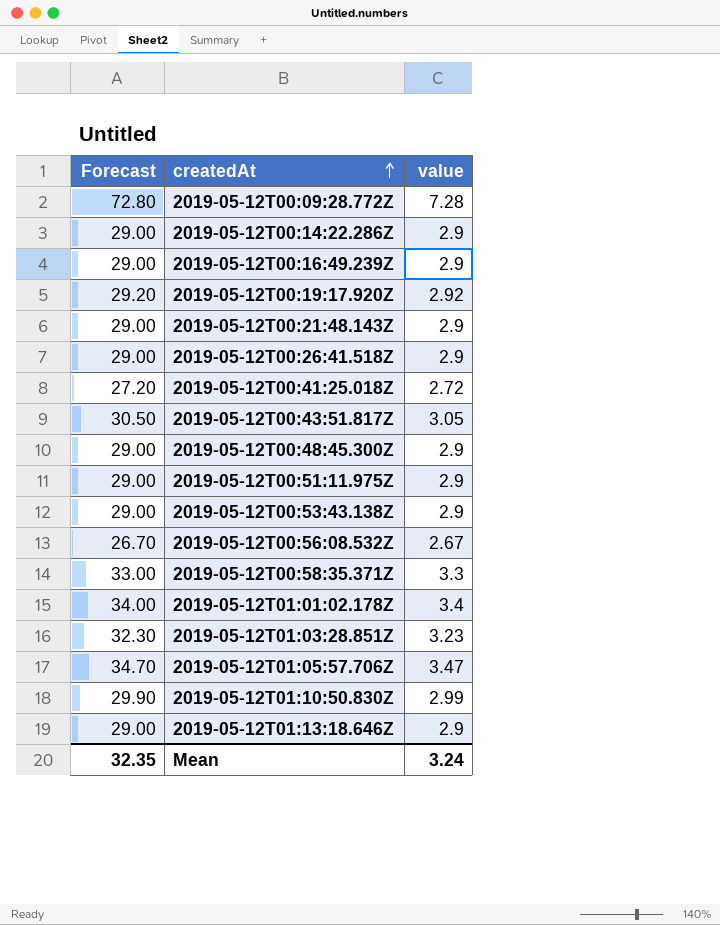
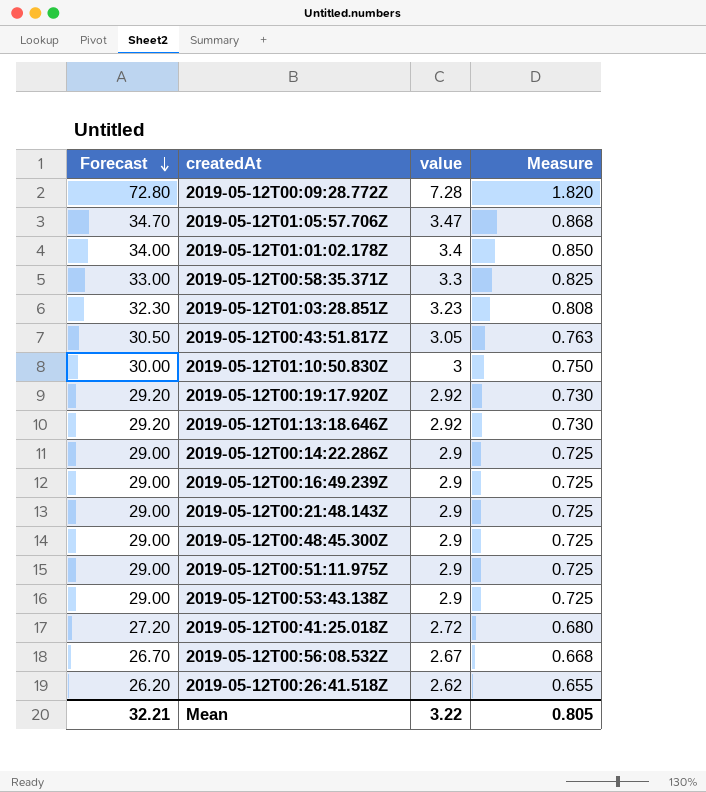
row order: createdAt ascending -> Forecast descending
column Measure | formula: none -> [value] * 0.25
2019-05-12T01:10:50.830Z | Forecast: 29.90 -> 30.00
2019-05-12T01:10:50.830Z | value: 2.99 -> 3
2019-05-12T01:13:18.646Z | Forecast: 29.00 -> 29.20
2019-05-12T01:13:18.646Z | value: 2.9 -> 2.92
2019-05-12T00:26:41.518Z | Forecast: 29.00 -> 26.20
2019-05-12T00:26:41.518Z | value: 2.9 -> 2.62
Mean | Forecast: 32.35 -> 32.21
Mean | value: 3.24 -> 3.22

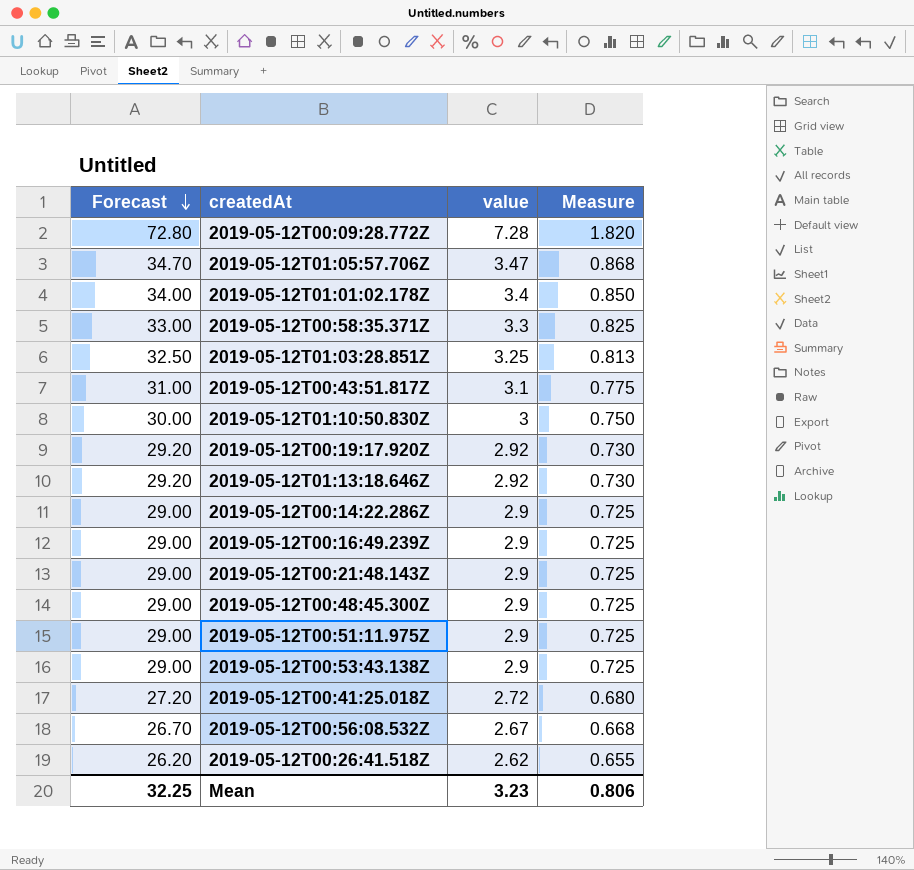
2019-05-12T01:03:28.851Z | Forecast: 32.30 -> 32.50
2019-05-12T01:03:28.851Z | value: 3.23 -> 3.25
2019-05-12T01:03:28.851Z | Measure: 0.808 -> 0.813
2019-05-12T00:43:51.817Z | Forecast: 30.50 -> 31.00
2019-05-12T00:43:51.817Z | value: 3.05 -> 3.1
2019-05-12T00:43:51.817Z | Measure: 0.763 -> 0.775
Mean | Forecast: 32.21 -> 32.25
Mean | value: 3.22 -> 3.23
Mean | Measure: 0.805 -> 0.806

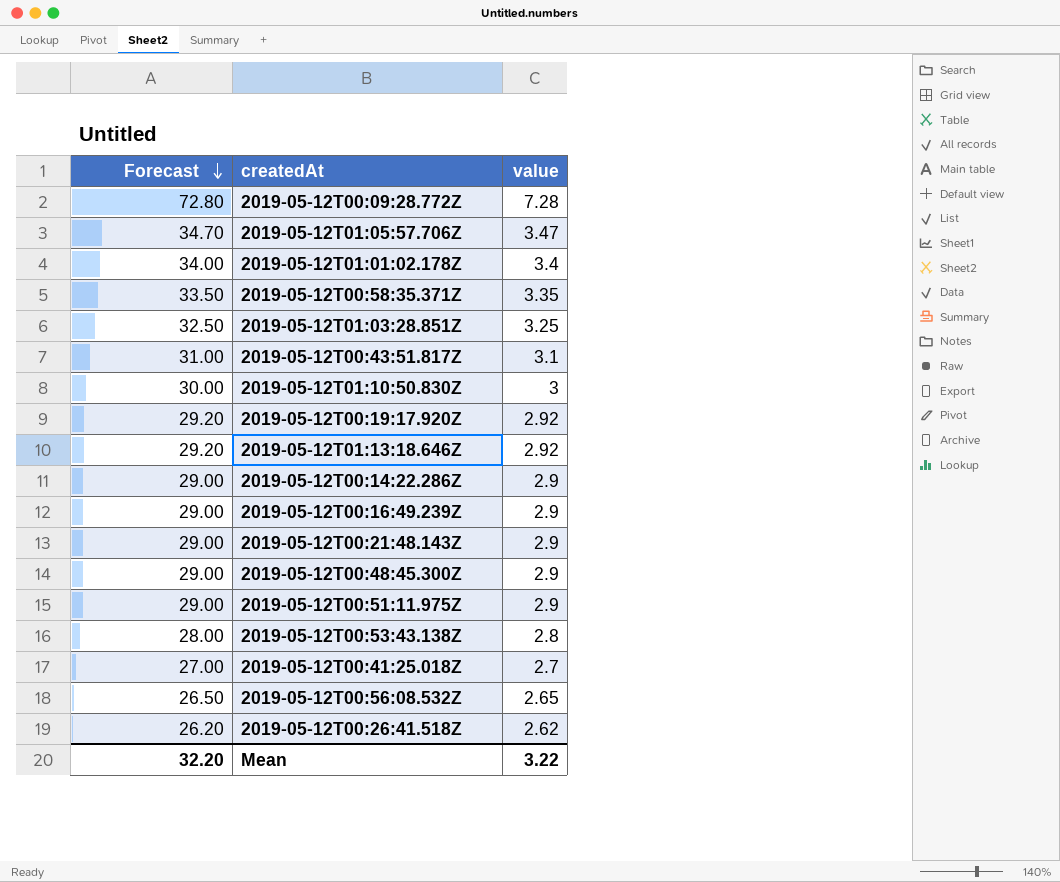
column Measure | formula: [value] * 0.25 -> none
2019-05-12T00:58:35.371Z | Forecast: 33.00 -> 33.50
2019-05-12T00:58:35.371Z | value: 3.3 -> 3.35
2019-05-12T00:53:43.138Z | Forecast: 29.00 -> 28.00
2019-05-12T00:53:43.138Z | value: 2.9 -> 2.8
2019-05-12T00:41:25.018Z | Forecast: 27.20 -> 27.00
2019-05-12T00:41:25.018Z | value: 2.72 -> 2.7
2019-05-12T00:56:08.532Z | Forecast: 26.70 -> 26.50
2019-05-12T00:56:08.532Z | value: 2.67 -> 2.65
Mean | Forecast: 32.25 -> 32.20
Mean | value: 3.23 -> 3.22

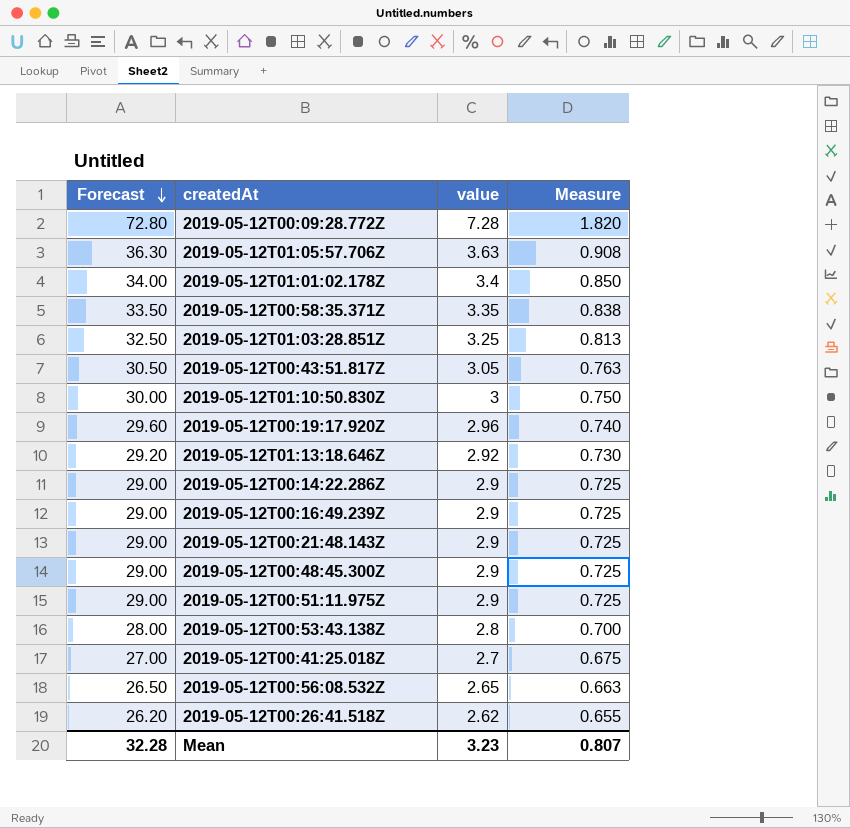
column Measure | formula: none -> [value] * 0.25
2019-05-12T01:05:57.706Z | Forecast: 34.70 -> 36.30
2019-05-12T01:05:57.706Z | value: 3.47 -> 3.63
2019-05-12T00:43:51.817Z | Forecast: 31.00 -> 30.50
2019-05-12T00:43:51.817Z | value: 3.1 -> 3.05
2019-05-12T00:19:17.920Z | Forecast: 29.20 -> 29.60
2019-05-12T00:19:17.920Z | value: 2.92 -> 2.96
Mean | Forecast: 32.20 -> 32.28
Mean | value: 3.22 -> 3.23

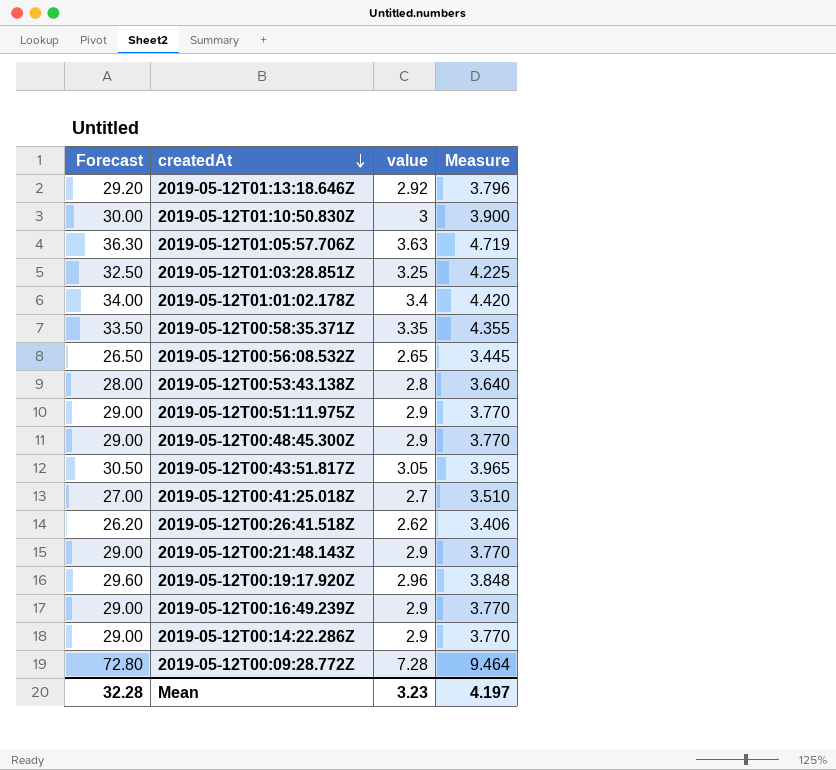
row order: Forecast descending -> createdAt descending
column Measure | formula: [value] * 0.25 -> [value] * 1.3
Mean | Measure: 0.807 -> 4.197

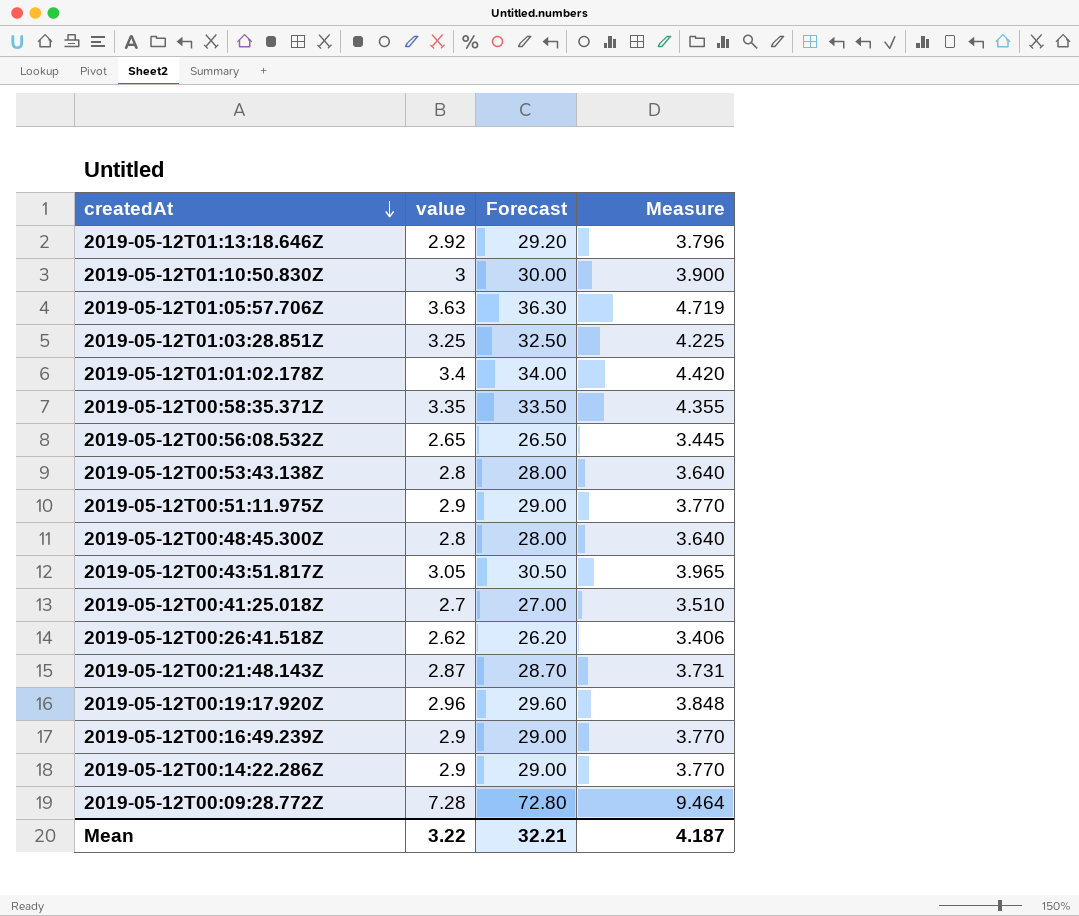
column Forecast | position: 1 -> 3
2019-05-12T00:48:45.300Z | value: 2.9 -> 2.8
2019-05-12T00:48:45.300Z | Forecast: 29.00 -> 28.00
2019-05-12T00:48:45.300Z | Measure: 3.770 -> 3.640
2019-05-12T00:21:48.143Z | value: 2.9 -> 2.87
2019-05-12T00:21:48.143Z | Forecast: 29.00 -> 28.70
2019-05-12T00:21:48.143Z | Measure: 3.770 -> 3.731
Mean | value: 3.23 -> 3.22
Mean | Forecast: 32.28 -> 32.21
Mean | Measure: 4.197 -> 4.187

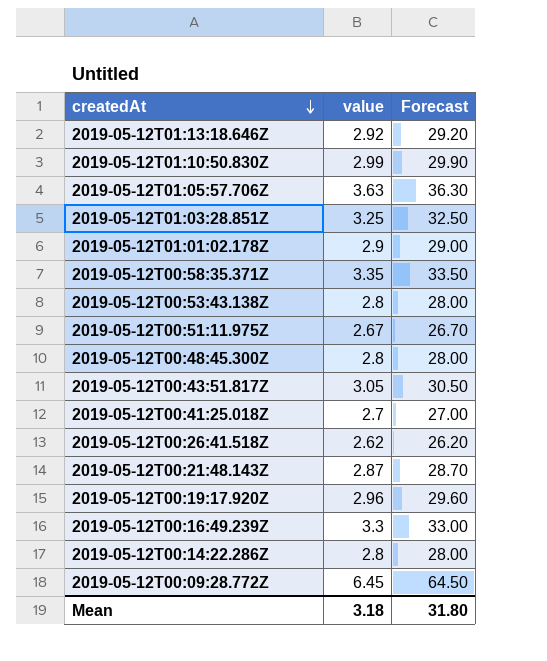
column Measure | formula: [value] * 1.3 -> none
row 2019-05-12T00:56:08.532Z: 2.65 | 26.50 | 3.445 -> none
2019-05-12T01:10:50.830Z | value: 3 -> 2.99
2019-05-12T01:10:50.830Z | Forecast: 30.00 -> 29.90
2019-05-12T01:01:02.178Z | value: 3.4 -> 2.9
2019-05-12T01:01:02.178Z | Forecast: 34.00 -> 29.00
2019-05-12T00:51:11.975Z | value: 2.9 -> 2.67
2019-05-12T00:51:11.975Z | Forecast: 29.00 -> 26.70
2019-05-12T00:16:49.239Z | value: 2.9 -> 3.3
2019-05-12T00:16:49.239Z | Forecast: 29.00 -> 33.00
2019-05-12T00:14:22.286Z | value: 2.9 -> 2.8
2019-05-12T00:14:22.286Z | Forecast: 29.00 -> 28.00
2019-05-12T00:09:28.772Z | value: 7.28 -> 6.45
2019-05-12T00:09:28.772Z | Forecast: 72.80 -> 64.50
Mean | value: 3.22 -> 3.18
Mean | Forecast: 32.21 -> 31.80

